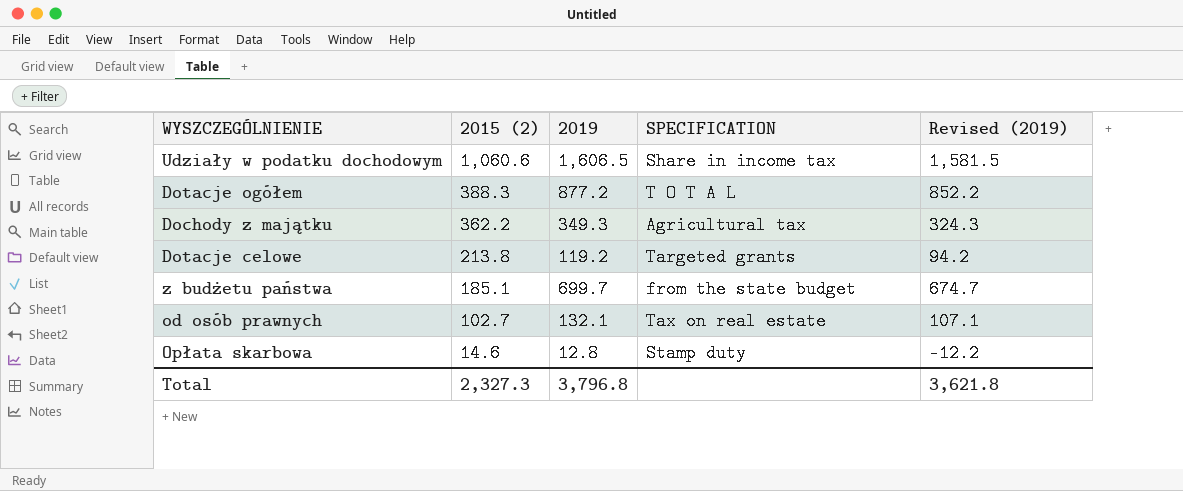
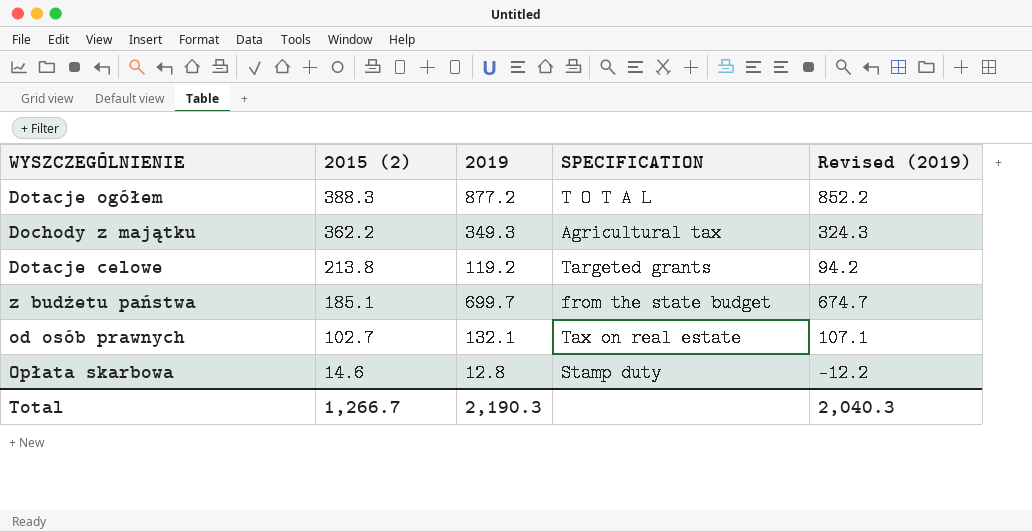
row Udziały w podatku dochodowym: 1,060.6 | 1,606.5 | Share in income tax | 1,581.5 -> none
Total | 2015 (2): 2,327.3 -> 1,266.7
Total | 2019: 3,796.8 -> 2,190.3
Total | Revised (2019): 3,621.8 -> 2,040.3

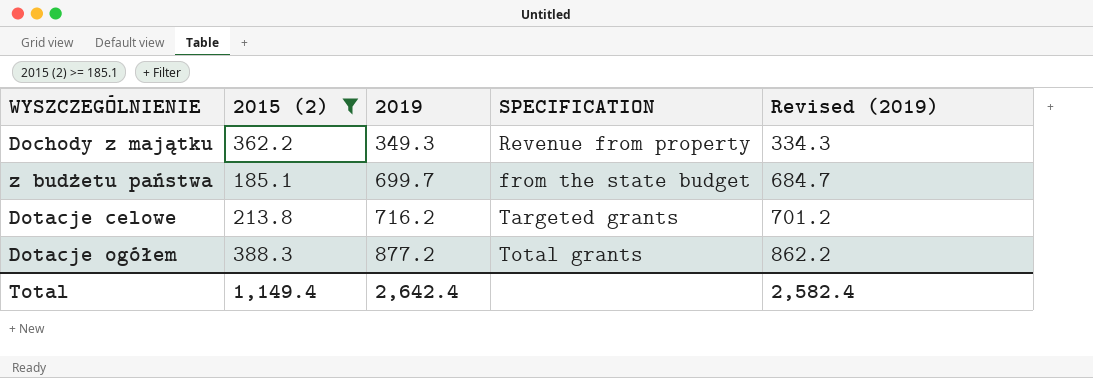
filter: none -> 2015 (2) >= 185.1
row order: 2015 (2) descending -> 2019 ascending
column Revised (2019) | formula: [2019] - 25 -> [2019] - 15
Dochody z majątku | SPECIFICATION: Agricultural tax -> Revenue from property
Dotacje celowe | 2019: 119.2 -> 716.2
Dotacje ogółem | SPECIFICATION: T O T A L -> Total grants
Total | 2015 (2): 1,266.7 -> 1,149.4
Total | 2019: 2,190.3 -> 2,642.4
Total | Revised (2019): 2,040.3 -> 2,582.4

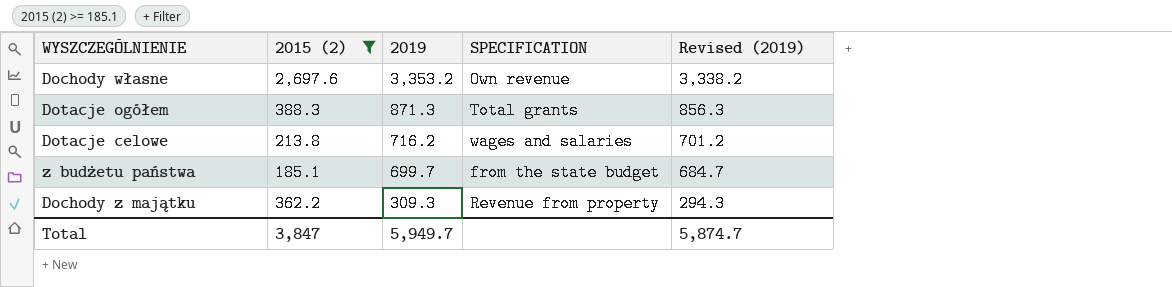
row order: 2019 ascending -> 2019 descending
row Dochody własne: none -> 2,697.6 | 3,353.2 | Own revenue | 3,338.2
Dotacje ogółem | 2019: 877.2 -> 871.3
Dotacje ogółem | Revised (2019): 862.2 -> 856.3
Dotacje celowe | SPECIFICATION: Targeted grants -> wages and salaries
Dochody z majątku | 2019: 349.3 -> 309.3
Dochody z majątku | Revised (2019): 334.3 -> 294.3
Total | 2015 (2): 1,149.4 -> 3,847
Total | 2019: 2,642.4 -> 5,949.7
Total | Revised (2019): 2,582.4 -> 5,874.7

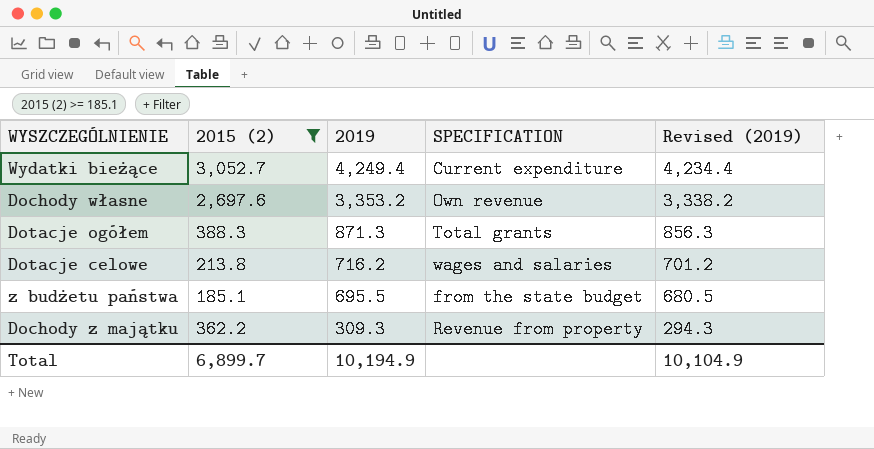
row Wydatki bieżące: none -> 3,052.7 | 4,249.4 | Current expenditure | 4,234.4
z budżetu państwa | 2019: 699.7 -> 695.5
z budżetu państwa | Revised (2019): 684.7 -> 680.5
Total | 2015 (2): 3,847 -> 6,899.7
Total | 2019: 5,949.7 -> 10,194.9
Total | Revised (2019): 5,874.7 -> 10,104.9

